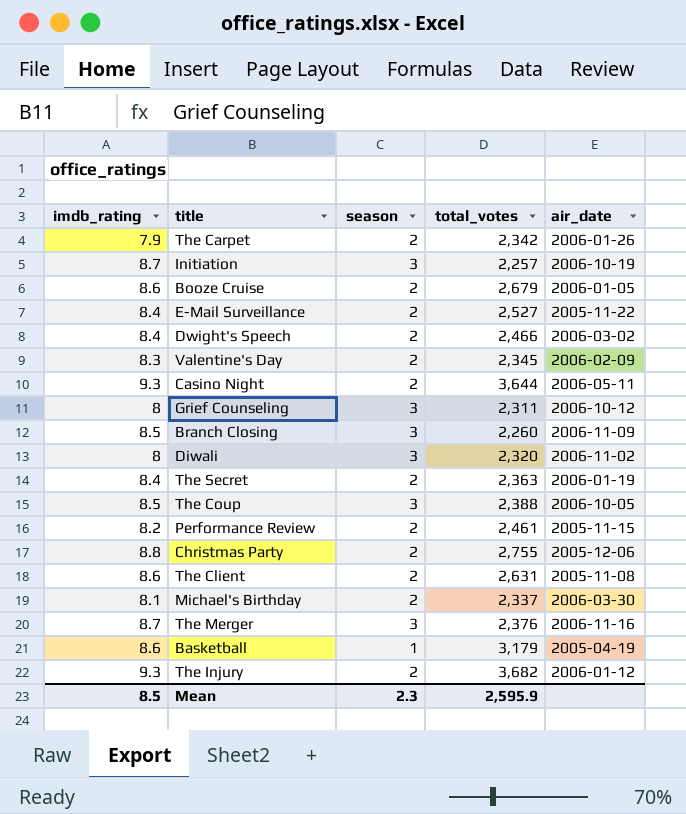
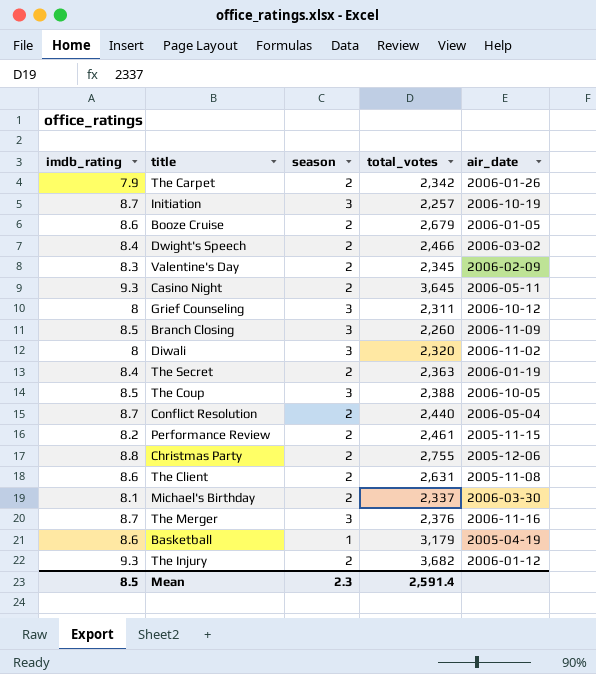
row E-Mail Surveillance: 8.4 | 2 | 2,527 | 2005-11-22 -> none
Casino Night | total_votes: 3,644 -> 3,645
row Conflict Resolution: none -> 8.7 | 2 | 2,440 | 2006-05-04
Mean | total_votes: 2,595.9 -> 2,591.4

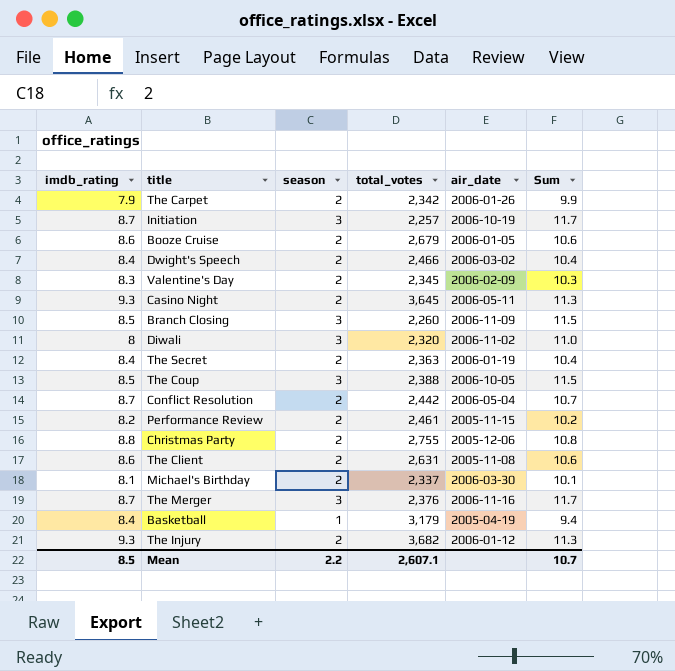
column Sum | formula: none -> [imdb_rating] + [season]
row Grief Counseling: 8 | 3 | 2,311 | 2006-10-12 -> none
Conflict Resolution | total_votes: 2,440 -> 2,442
Basketball | imdb_rating: 8.6 -> 8.4
Mean | season: 2.3 -> 2.2
Mean | total_votes: 2,591.4 -> 2,607.1

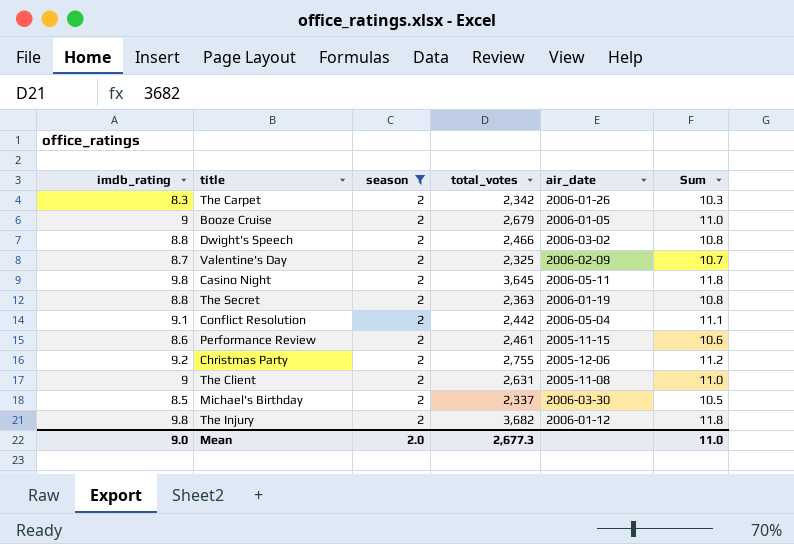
filter: none -> season = 2
The Carpet | imdb_rating: 7.9 -> 8.3
The Carpet | Sum: 9.9 -> 10.3
Booze Cruise | imdb_rating: 8.6 -> 9
Booze Cruise | Sum: 10.6 -> 11.0
Dwight's Speech | imdb_rating: 8.4 -> 8.8
Dwight's Speech | Sum: 10.4 -> 10.8
Valentine's Day | imdb_rating: 8.3 -> 8.7
Valentine's Day | total_votes: 2,345 -> 2,325
Valentine's Day | Sum: 10.3 -> 10.7
Casino Night | imdb_rating: 9.3 -> 9.8
Casino Night | Sum: 11.3 -> 11.8
The Secret | imdb_rating: 8.4 -> 8.8
The Secret | Sum: 10.4 -> 10.8
Conflict Resolution | imdb_rating: 8.7 -> 9.1
Conflict Resolution | Sum: 10.7 -> 11.1
Performance Review | imdb_rating: 8.2 -> 8.6
Performance Review | Sum: 10.2 -> 10.6
Christmas Party | imdb_rating: 8.8 -> 9.2
Christmas Party | Sum: 10.8 -> 11.2
The Client | imdb_rating: 8.6 -> 9
The Client | Sum: 10.6 -> 11.0
Michael's Birthday | imdb_rating: 8.1 -> 8.5
Michael's Birthday | Sum: 10.1 -> 10.5
The Injury | imdb_rating: 9.3 -> 9.8
The Injury | Sum: 11.3 -> 11.8
Mean | imdb_rating: 8.5 -> 9.0
Mean | season: 2.2 -> 2.0
Mean | total_votes: 2,607.1 -> 2,677.3
Mean | Sum: 10.7 -> 11.0

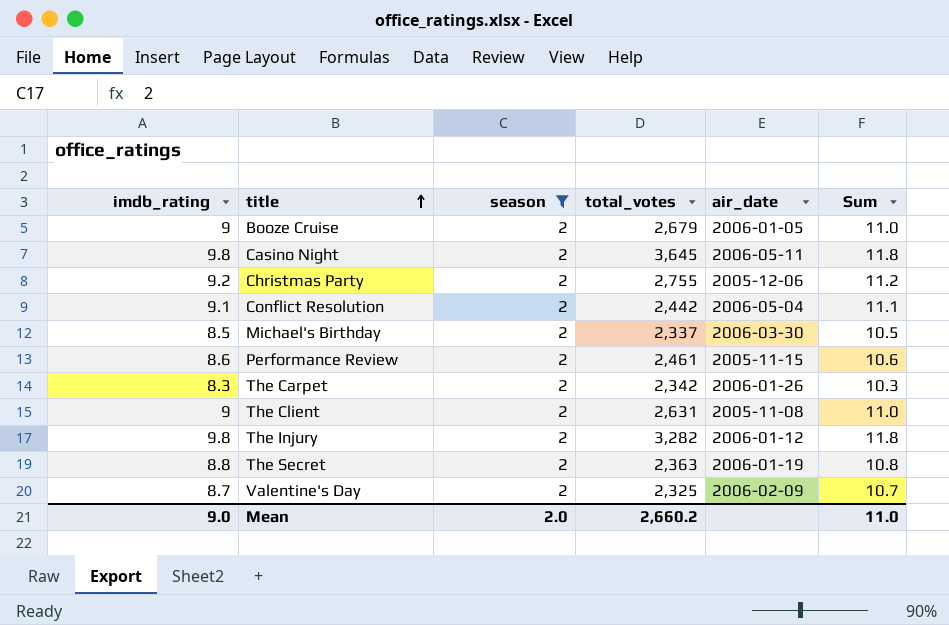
row order: none -> title ascending
row Dwight's Speech: 8.8 | 2 | 2,466 | 2006-03-02 | 10.8 -> none
The Injury | total_votes: 3,682 -> 3,282
Mean | total_votes: 2,677.3 -> 2,660.2

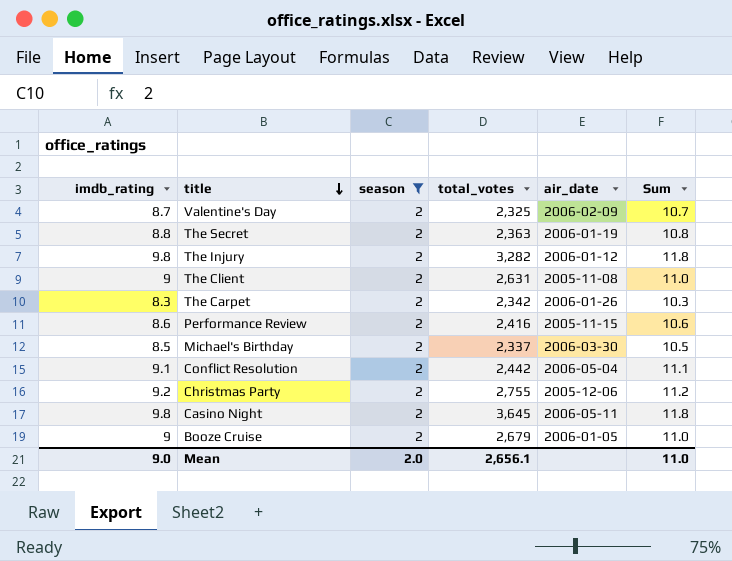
row order: title ascending -> title descending
Performance Review | total_votes: 2,461 -> 2,416
Mean | total_votes: 2,660.2 -> 2,656.1

